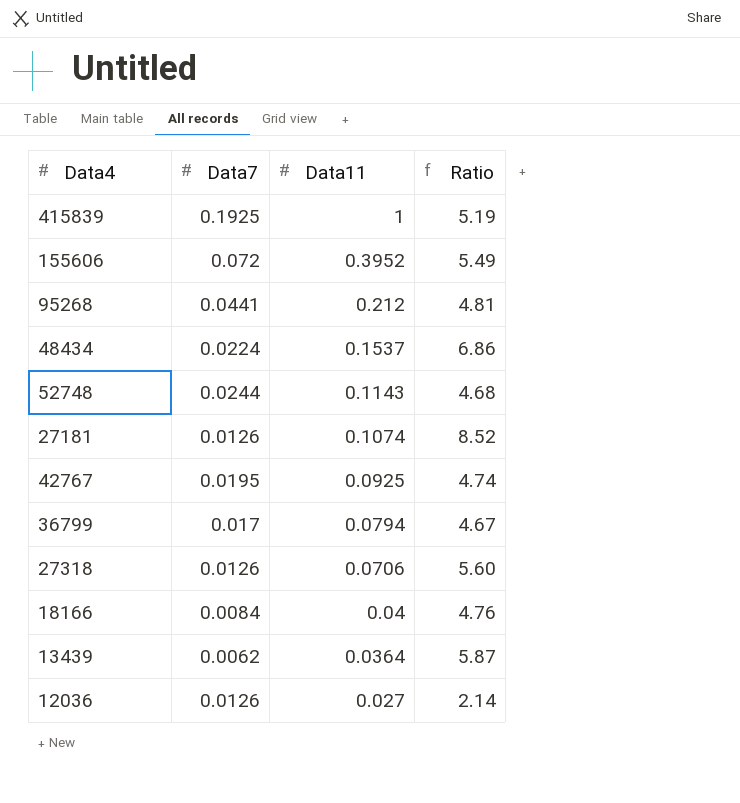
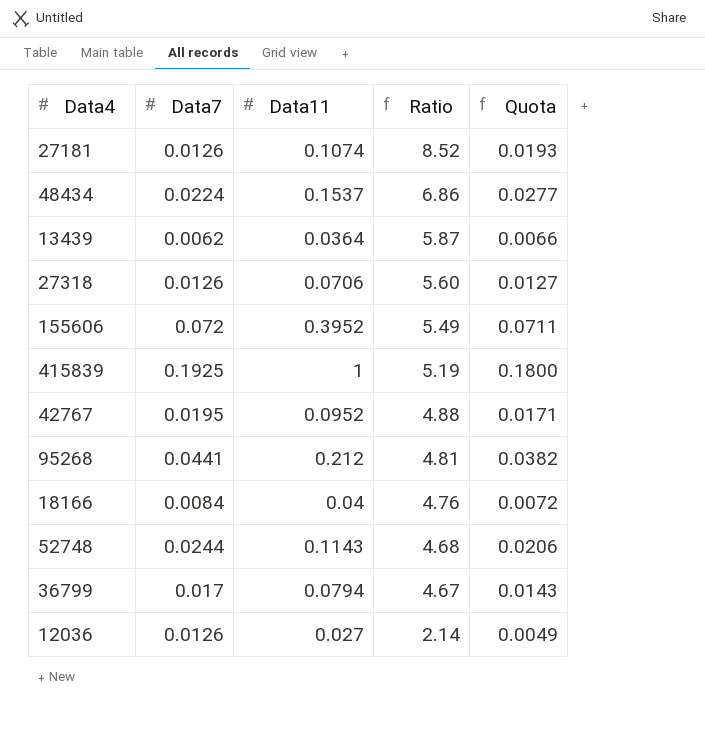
row order: Data11 descending -> Ratio descending
column Quota | formula: none -> [Data11] * 0.18
42767 | Data11: 0.0925 -> 0.0952
42767 | Ratio: 4.74 -> 4.88

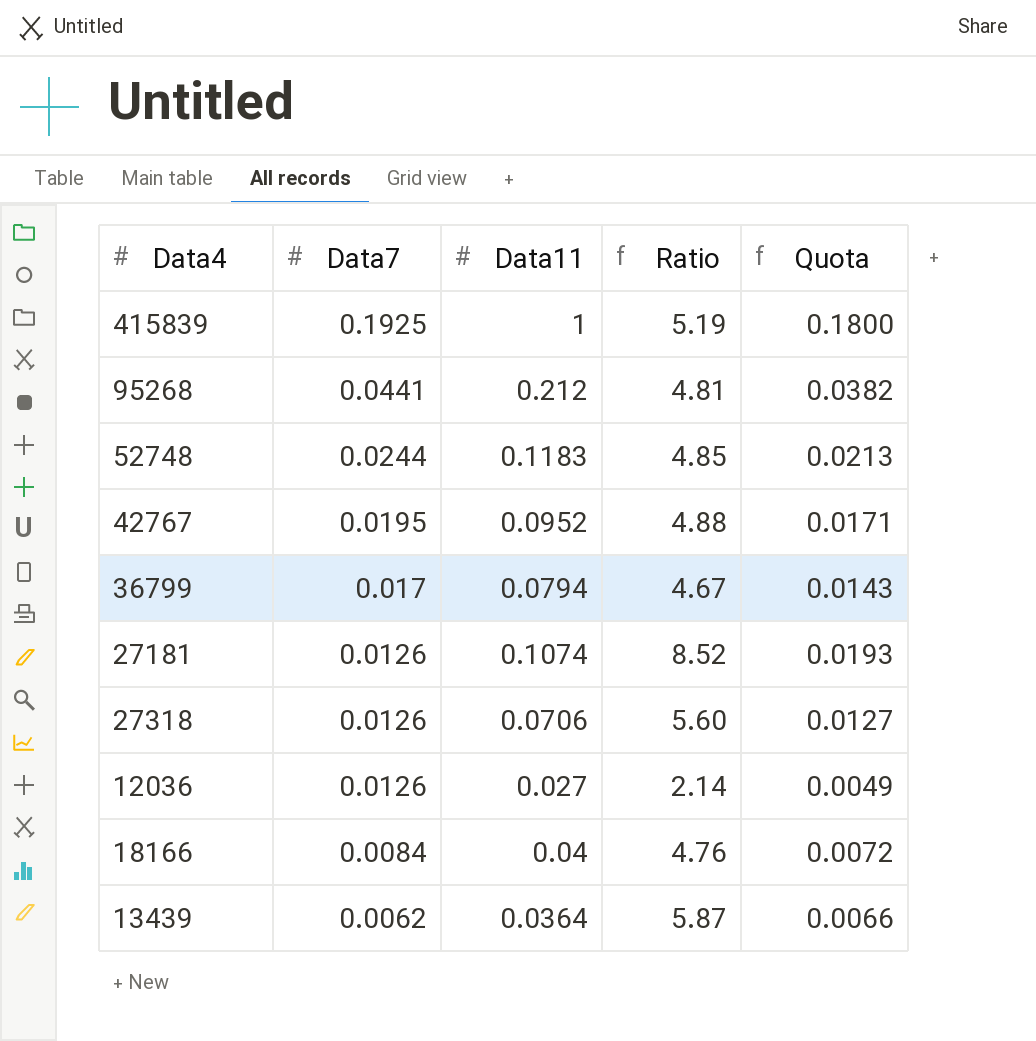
row order: Ratio descending -> Data7 descending
row 48434: 0.0224 | 0.1537 | 6.86 | 0.0277 -> none
row 155606: 0.072 | 0.3952 | 5.49 | 0.0711 -> none
52748 | Data11: 0.1143 -> 0.1183
52748 | Ratio: 4.68 -> 4.85
52748 | Quota: 0.0206 -> 0.0213

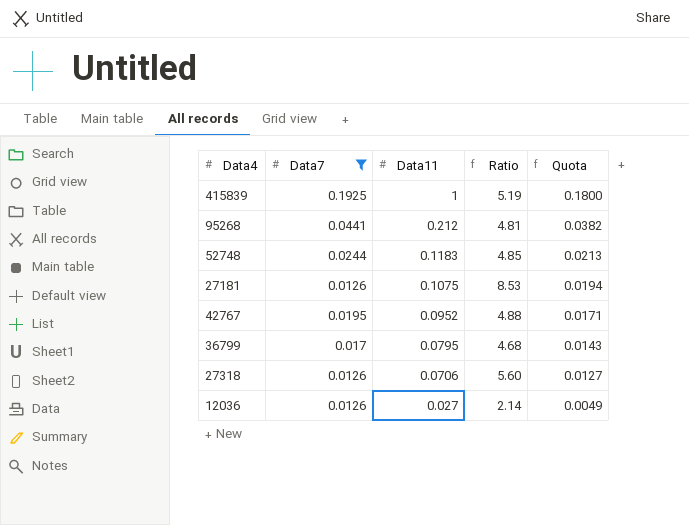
filter: none -> Data7 >= 0.0126
row order: Data7 descending -> Data11 descending
27181 | Data11: 0.1074 -> 0.1075
27181 | Ratio: 8.52 -> 8.53
27181 | Quota: 0.0193 -> 0.0194
36799 | Data11: 0.0794 -> 0.0795
36799 | Ratio: 4.67 -> 4.68

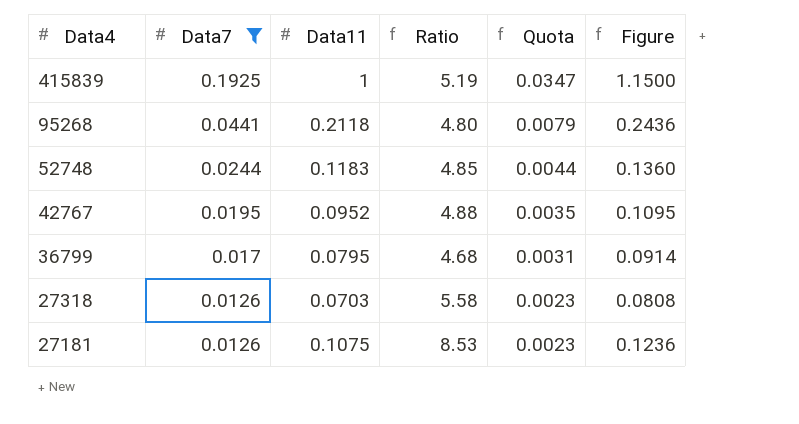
row order: Data11 descending -> Data4 descending
column Quota | formula: [Data11] * 0.18 -> [Data7] * 0.18
column Figure | formula: none -> [Data11] * 1.15
row 12036: 0.0126 | 0.027 | 2.14 | 0.0049 -> none
95268 | Data11: 0.212 -> 0.2118
95268 | Ratio: 4.81 -> 4.80
27318 | Data11: 0.0706 -> 0.0703
27318 | Ratio: 5.60 -> 5.58

